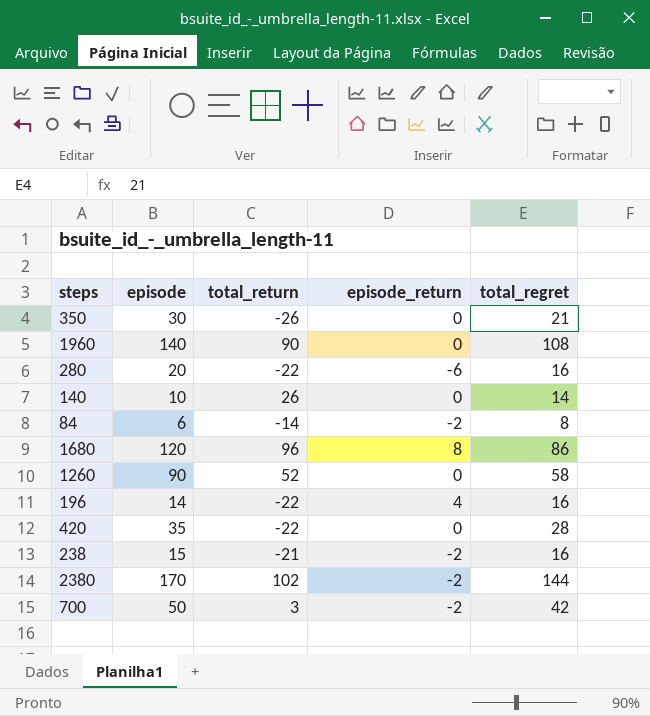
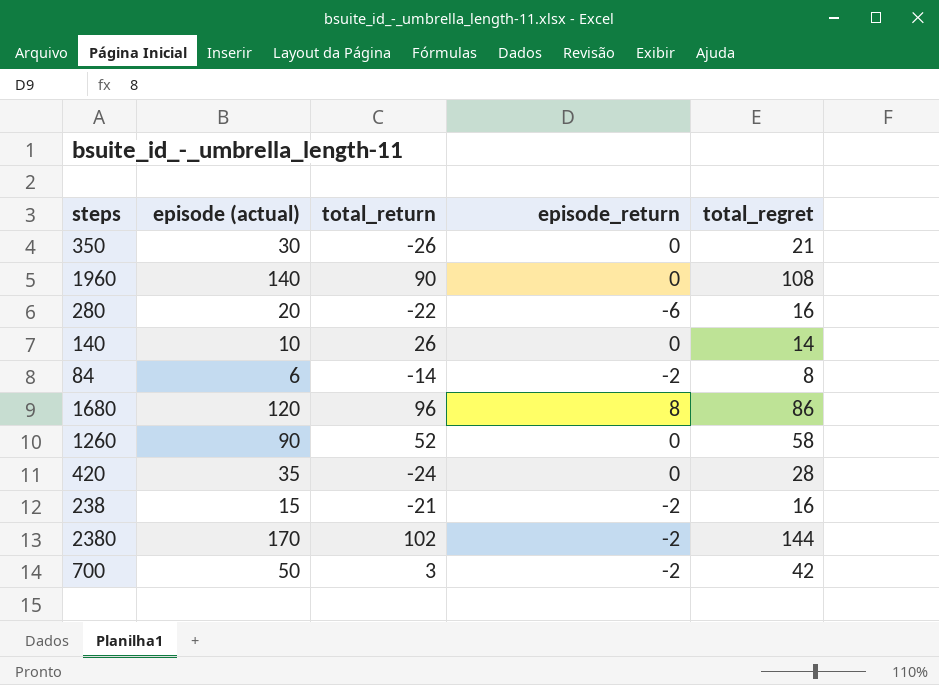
column name: episode -> episode (actual)
row 196: 14 | -22 | 4 | 16 -> none
420 | total_return: -22 -> -24

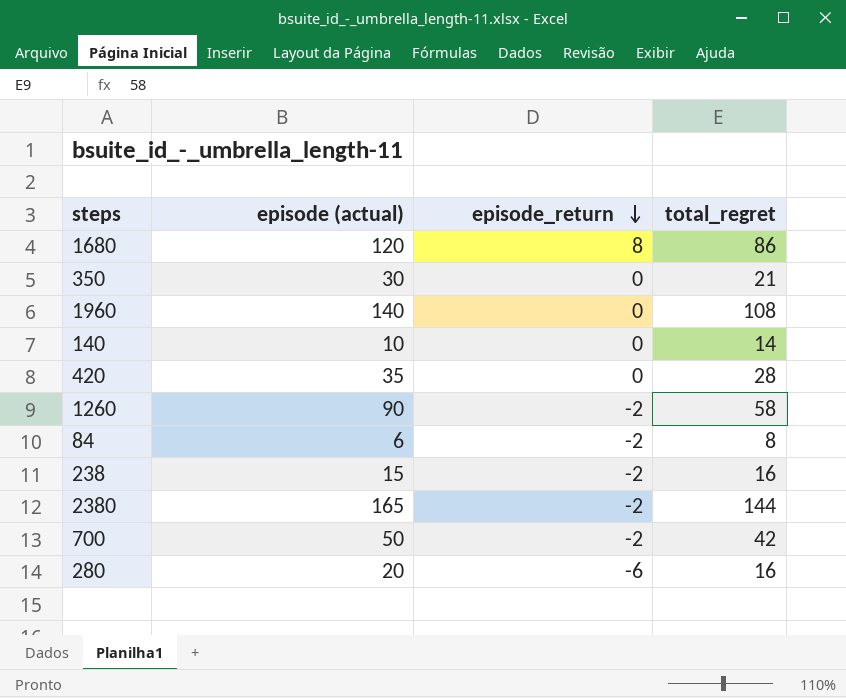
row order: none -> episode_return descending
column total_return | position: 3 -> none
1260 | episode_return: 0 -> -2
2380 | episode (actual): 170 -> 165

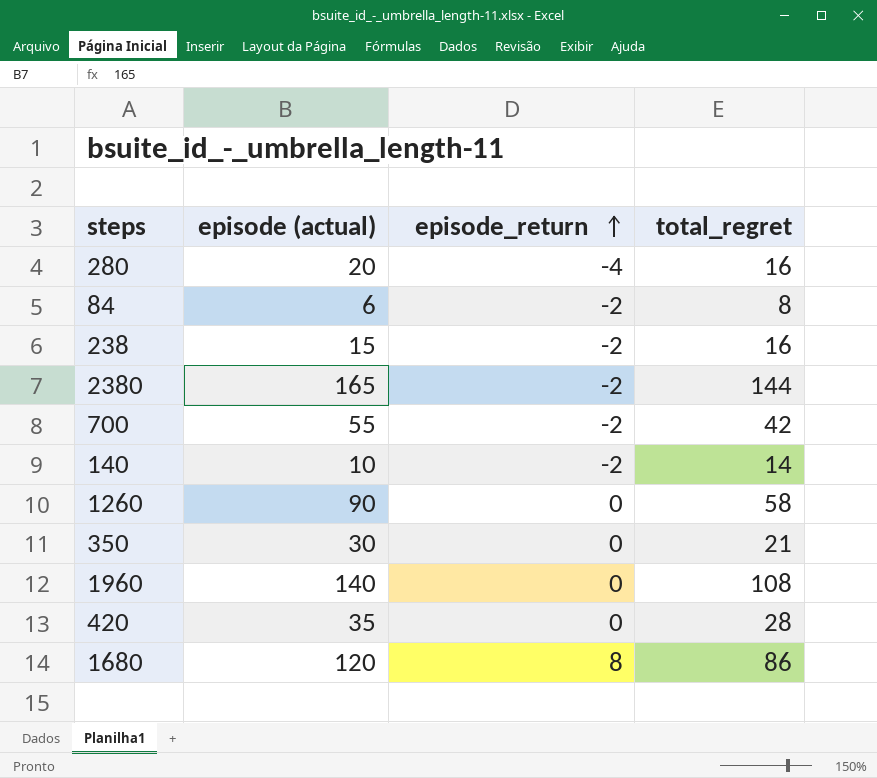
row order: episode_return descending -> episode_return ascending
280 | episode_return: -6 -> -4
700 | episode (actual): 50 -> 55
140 | episode_return: 0 -> -2
1260 | episode_return: -2 -> 0

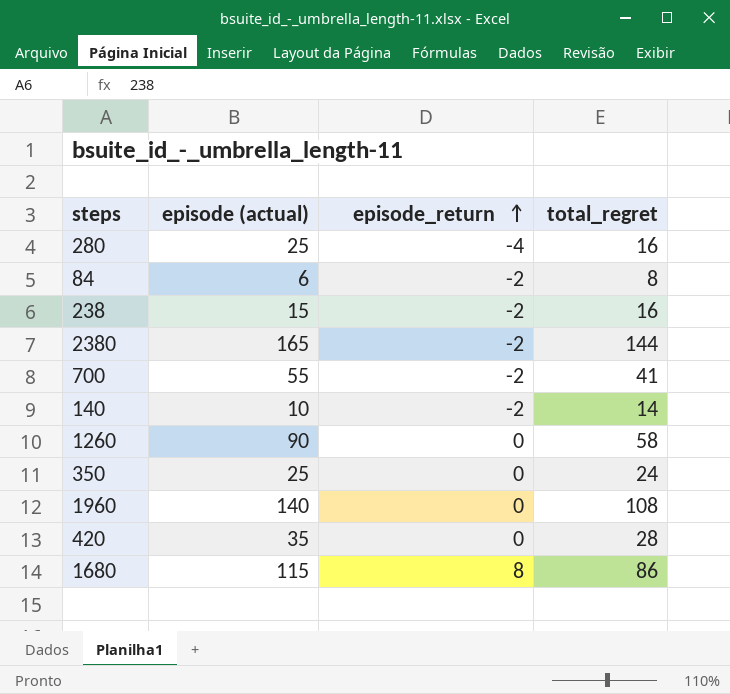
280 | episode (actual): 20 -> 25
700 | total_regret: 42 -> 41
350 | episode (actual): 30 -> 25
350 | total_regret: 21 -> 24
1680 | episode (actual): 120 -> 115

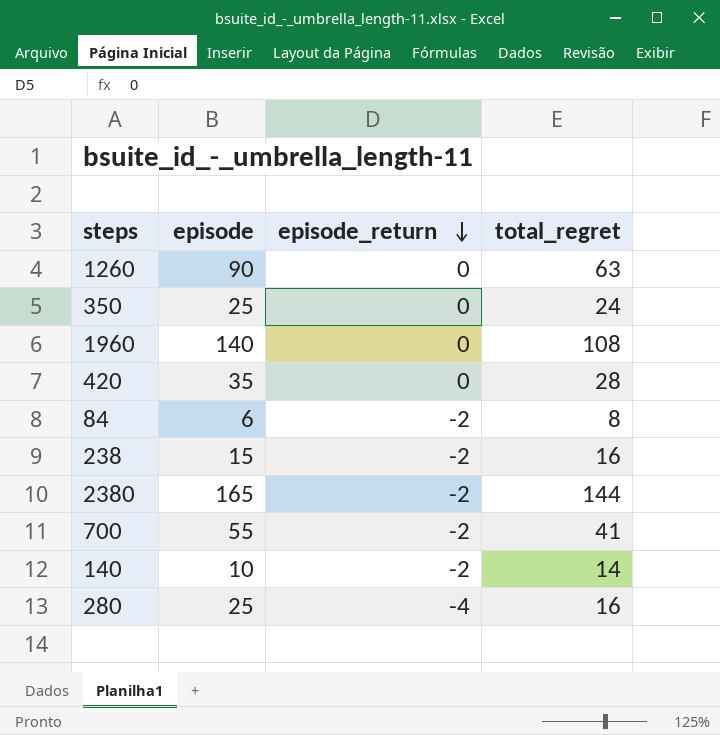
row order: episode_return ascending -> episode_return descending
column name: episode (actual) -> episode
row 1680: 115 | 8 | 86 -> none
1260 | total_regret: 58 -> 63

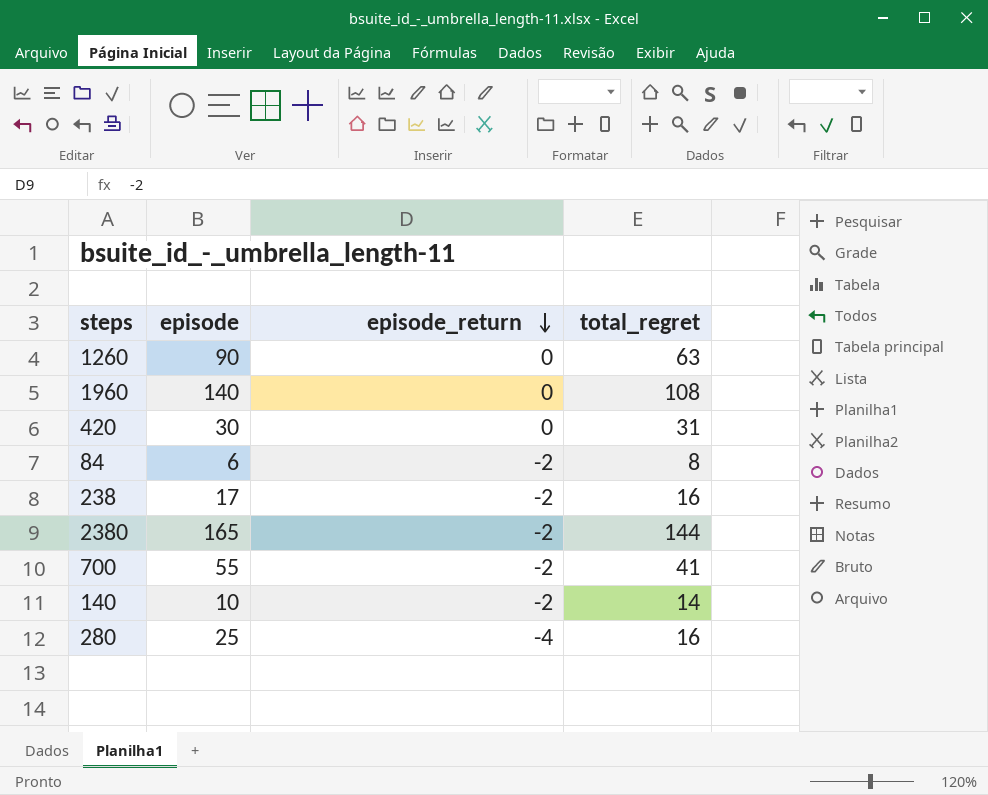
row 350: 25 | 0 | 24 -> none
420 | episode: 35 -> 30
420 | total_regret: 28 -> 31
238 | episode: 15 -> 17

